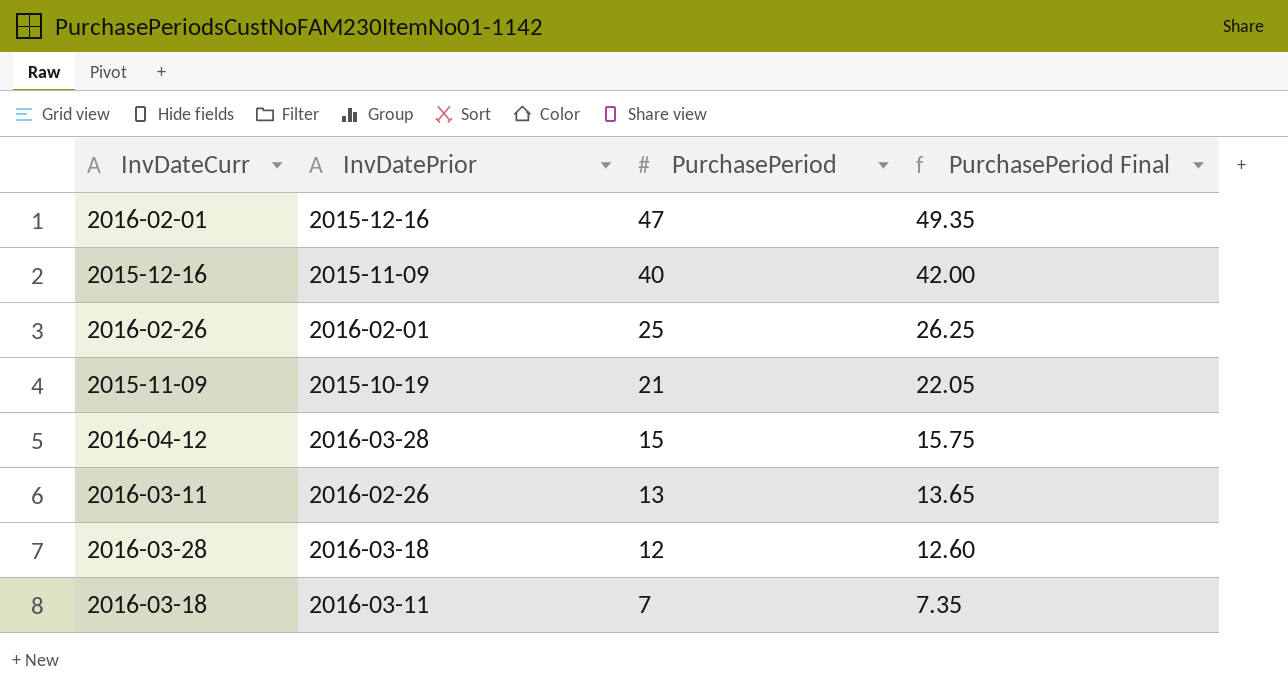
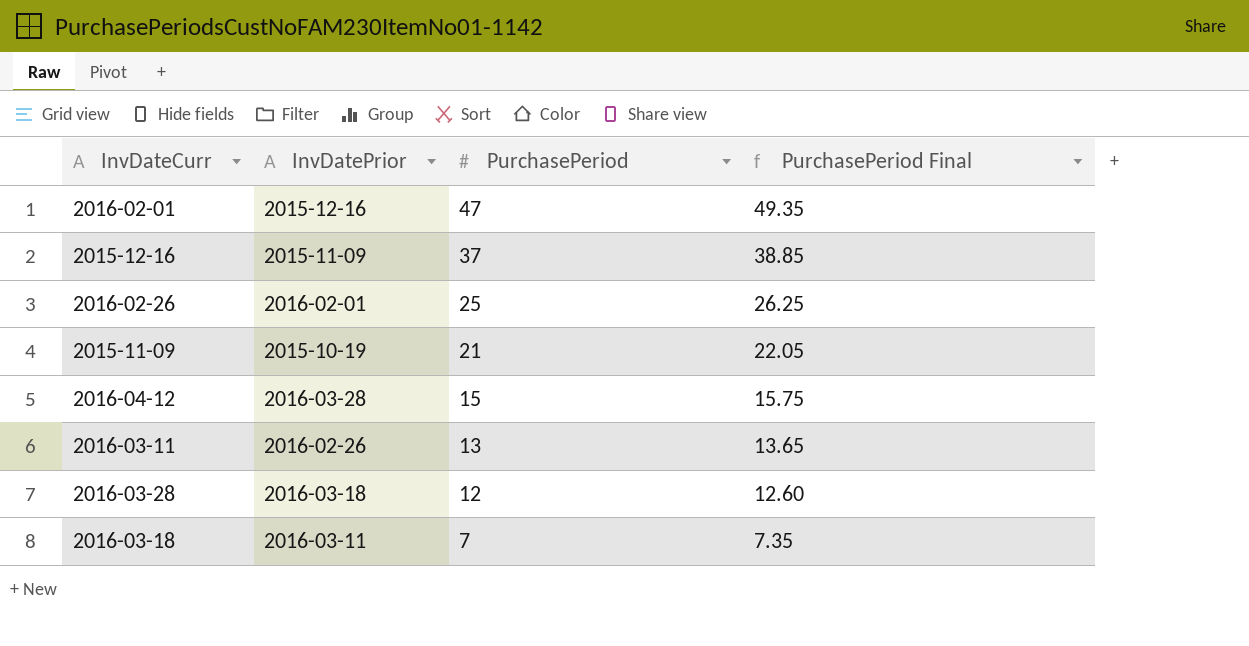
2015-12-16 | PurchasePeriod: 40 -> 37
2015-12-16 | PurchasePeriod Final: 42.00 -> 38.85

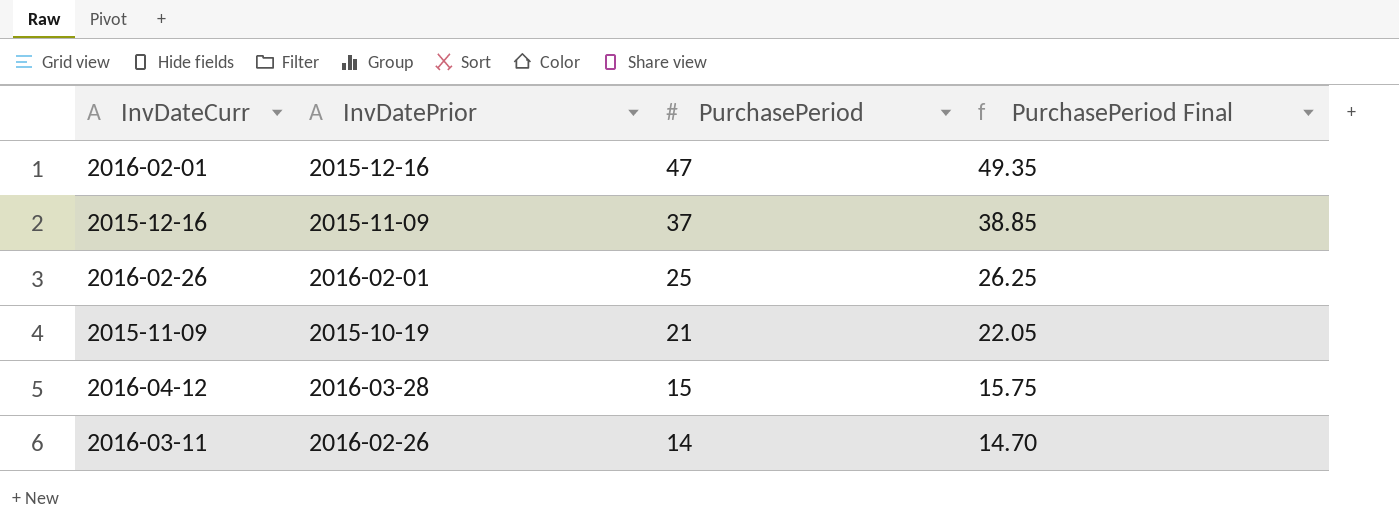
row 2016-03-28: 2016-03-18 | 12 | 12.60 -> none
row 2016-03-18: 2016-03-11 | 7 | 7.35 -> none
2016-03-11 | PurchasePeriod: 13 -> 14
2016-03-11 | PurchasePeriod Final: 13.65 -> 14.70

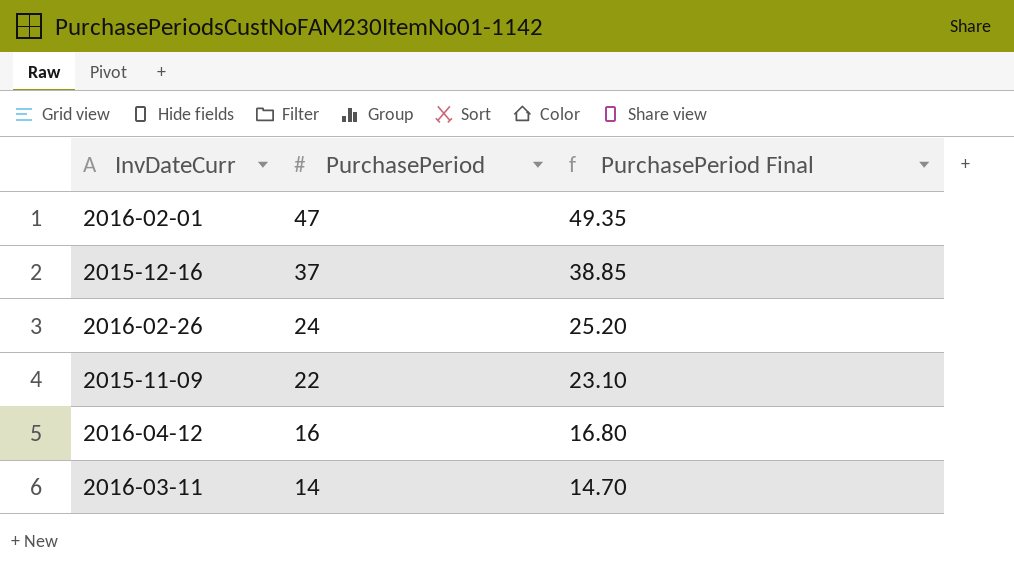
column InvDatePrior | position: 2 -> none
2016-02-26 | PurchasePeriod: 25 -> 24
2016-02-26 | PurchasePeriod Final: 26.25 -> 25.20
2015-11-09 | PurchasePeriod: 21 -> 22
2015-11-09 | PurchasePeriod Final: 22.05 -> 23.10
2016-04-12 | PurchasePeriod: 15 -> 16
2016-04-12 | PurchasePeriod Final: 15.75 -> 16.80

